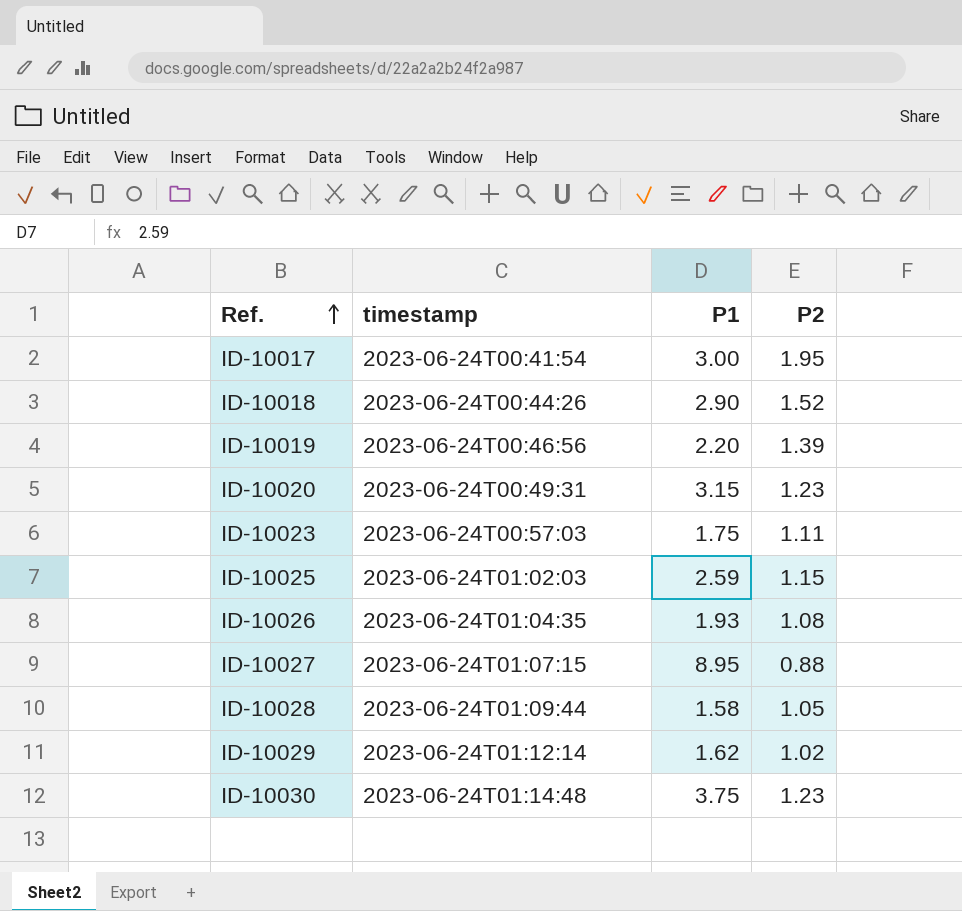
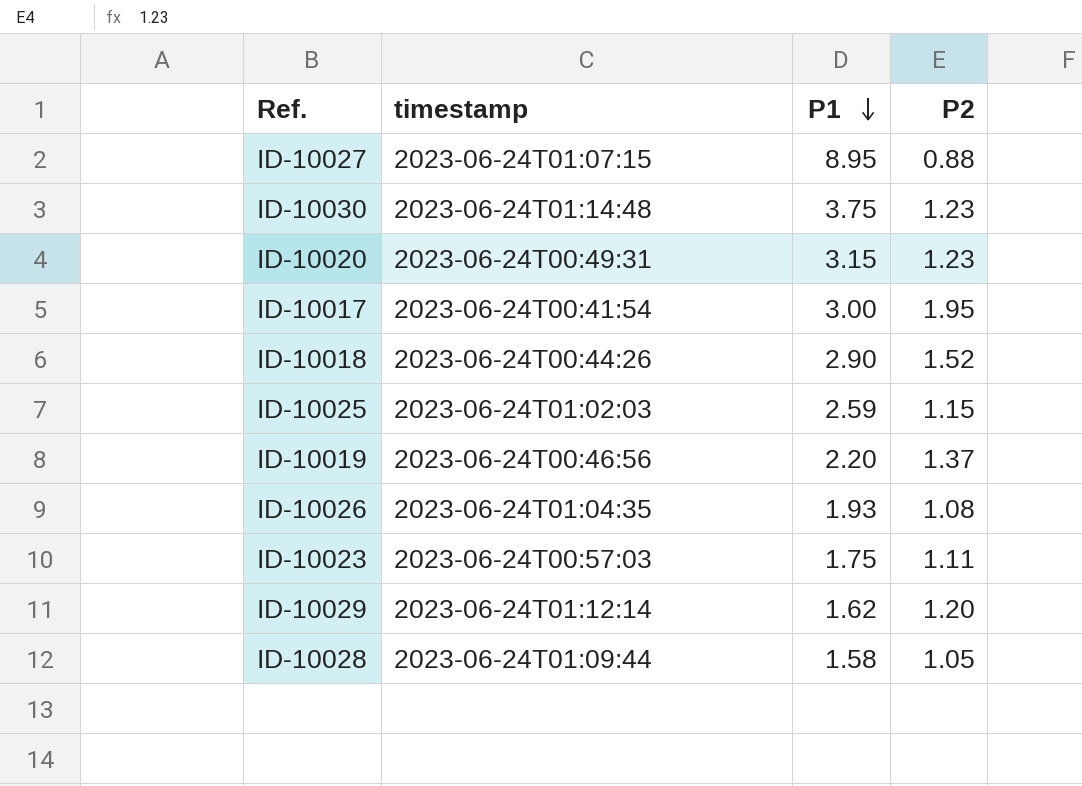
row order: Ref. ascending -> P1 descending
ID-10019 | P2: 1.39 -> 1.37
ID-10029 | P2: 1.02 -> 1.20

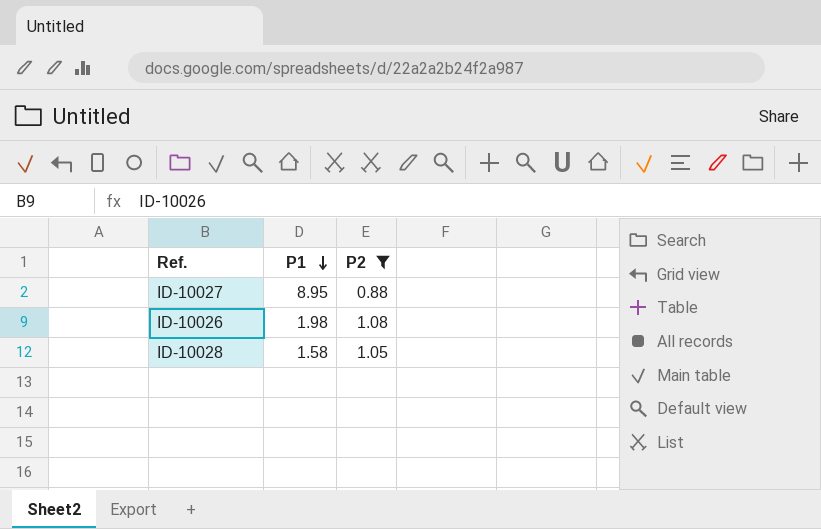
filter: none -> P2 <= 1.08
column timestamp | position: 2 -> none
ID-10026 | P1: 1.93 -> 1.98

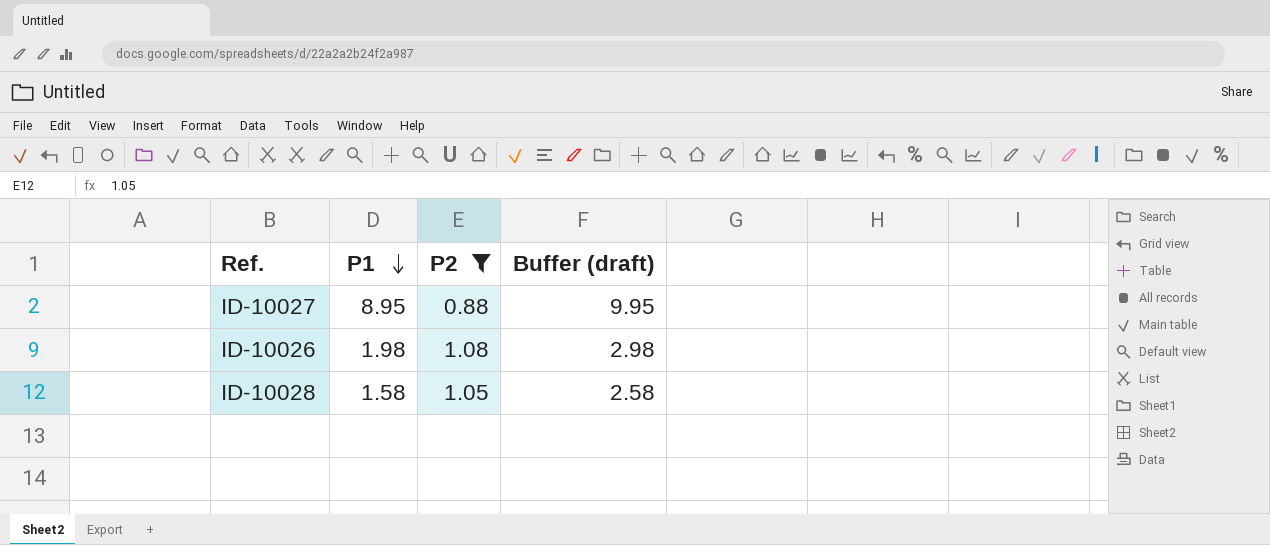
column Buffer (draft) | formula: none -> [P1] + 1

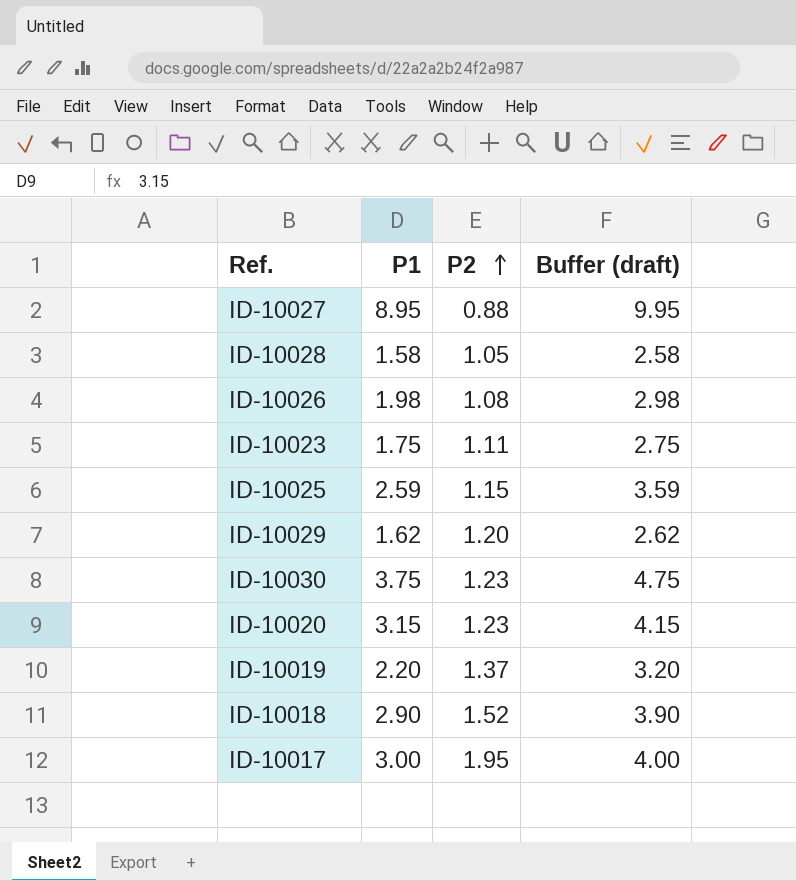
filter: P2 <= 1.08 -> none
row order: P1 descending -> P2 ascending

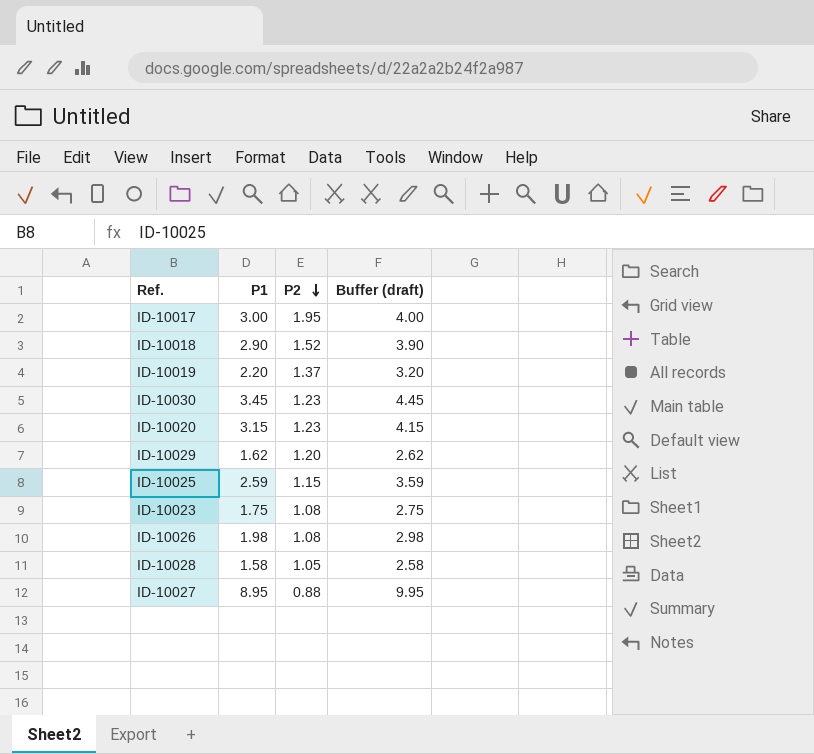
row order: P2 ascending -> P2 descending
ID-10030 | P1: 3.75 -> 3.45
ID-10030 | Buffer (draft): 4.75 -> 4.45
ID-10023 | P2: 1.11 -> 1.08

